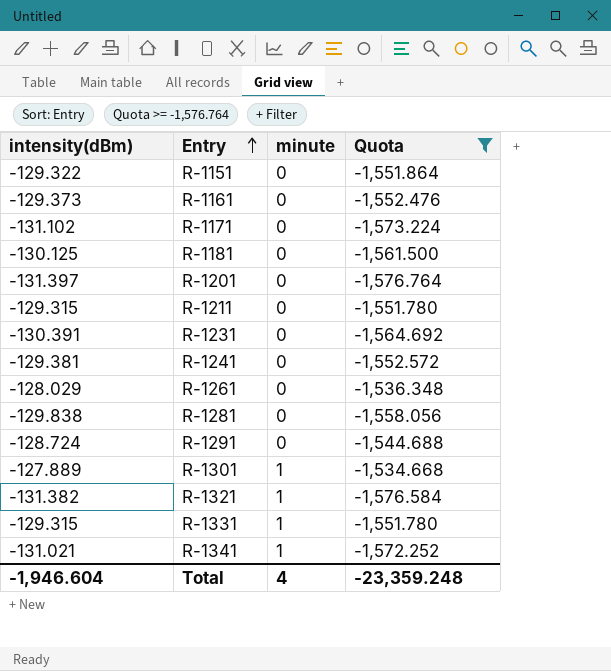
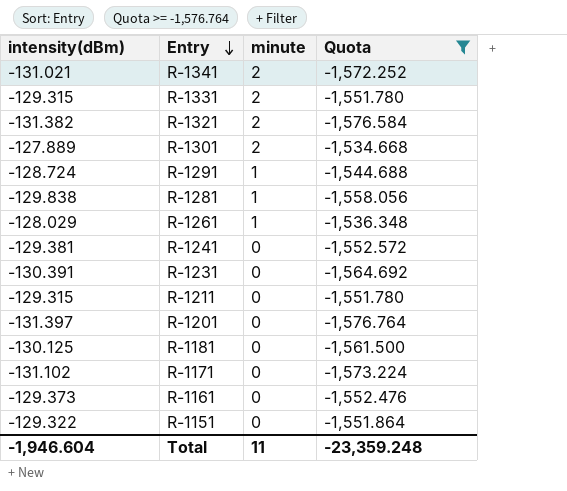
row order: Entry ascending -> Entry descending
R-1341 | minute: 1 -> 2
R-1331 | minute: 1 -> 2
R-1321 | minute: 1 -> 2
R-1301 | minute: 1 -> 2
R-1291 | minute: 0 -> 1
R-1281 | minute: 0 -> 1
R-1261 | minute: 0 -> 1
Total | minute: 4 -> 11

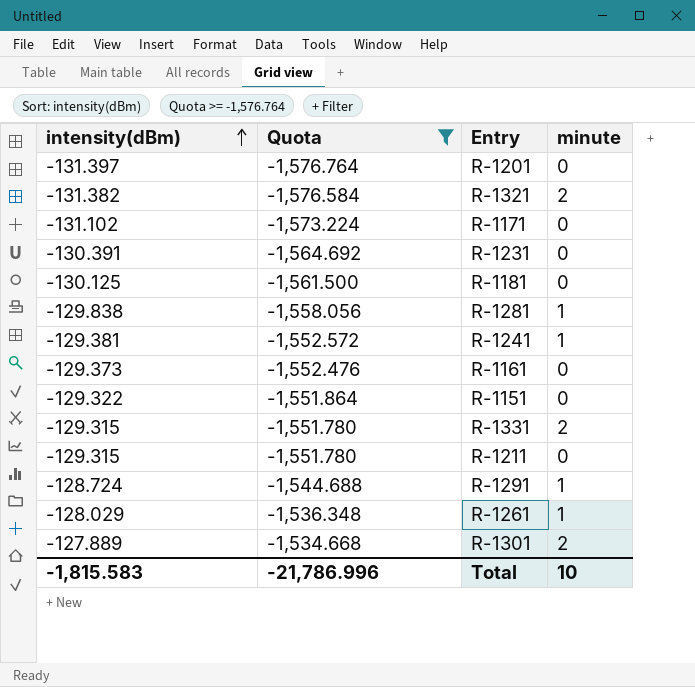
row order: Entry descending -> intensity(dBm) ascending
column Quota | position: 4 -> 2
row R-1341: -131.021 | 2 | -1,572.252 -> none
R-1241 | minute: 0 -> 1
Total | intensity(dBm): -1,946.604 -> -1,815.583
Total | Quota: -23,359.248 -> -21,786.996
Total | minute: 11 -> 10

